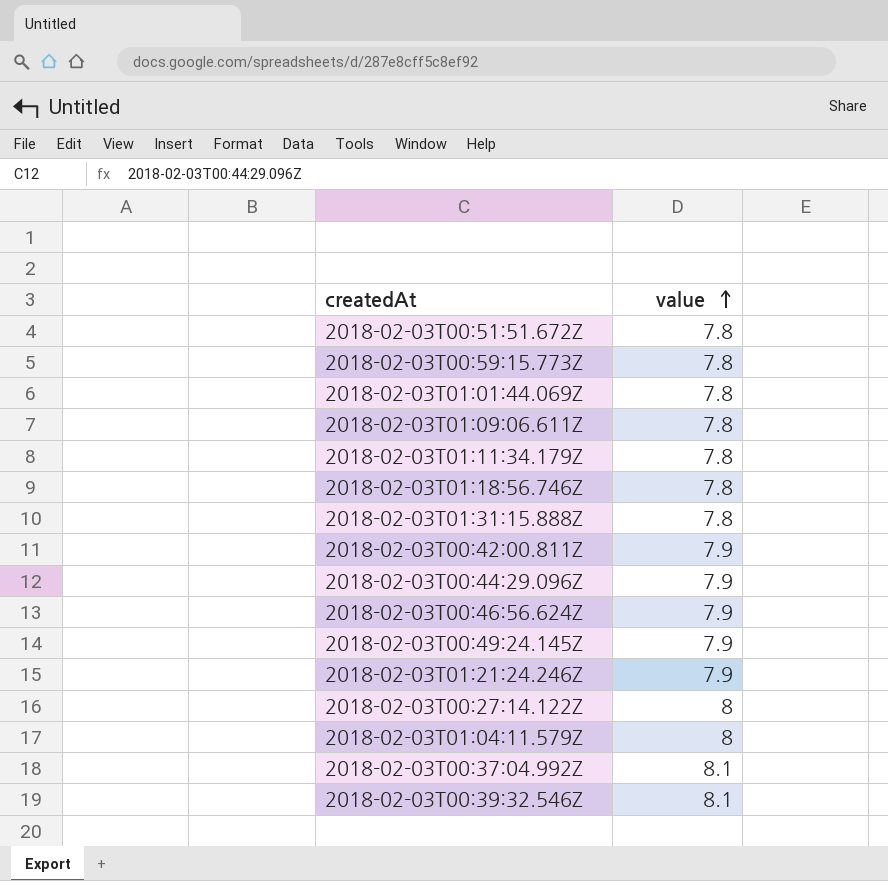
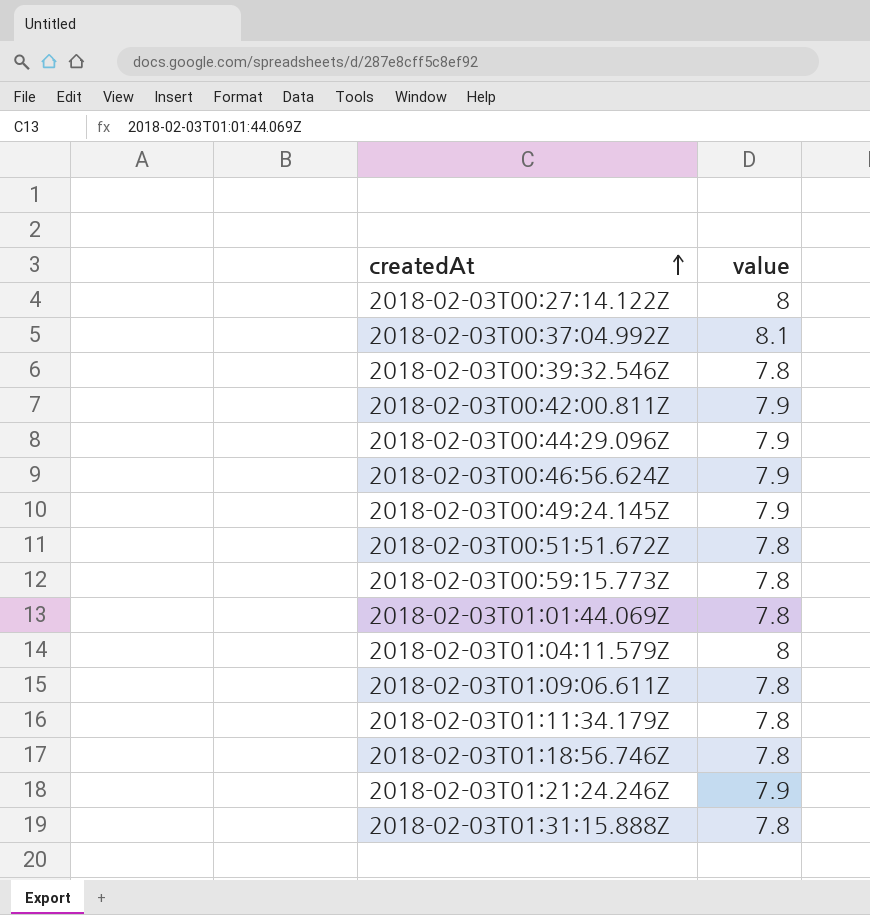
row order: value ascending -> createdAt ascending
2018-02-03T00:39:32.546Z | value: 8.1 -> 7.8

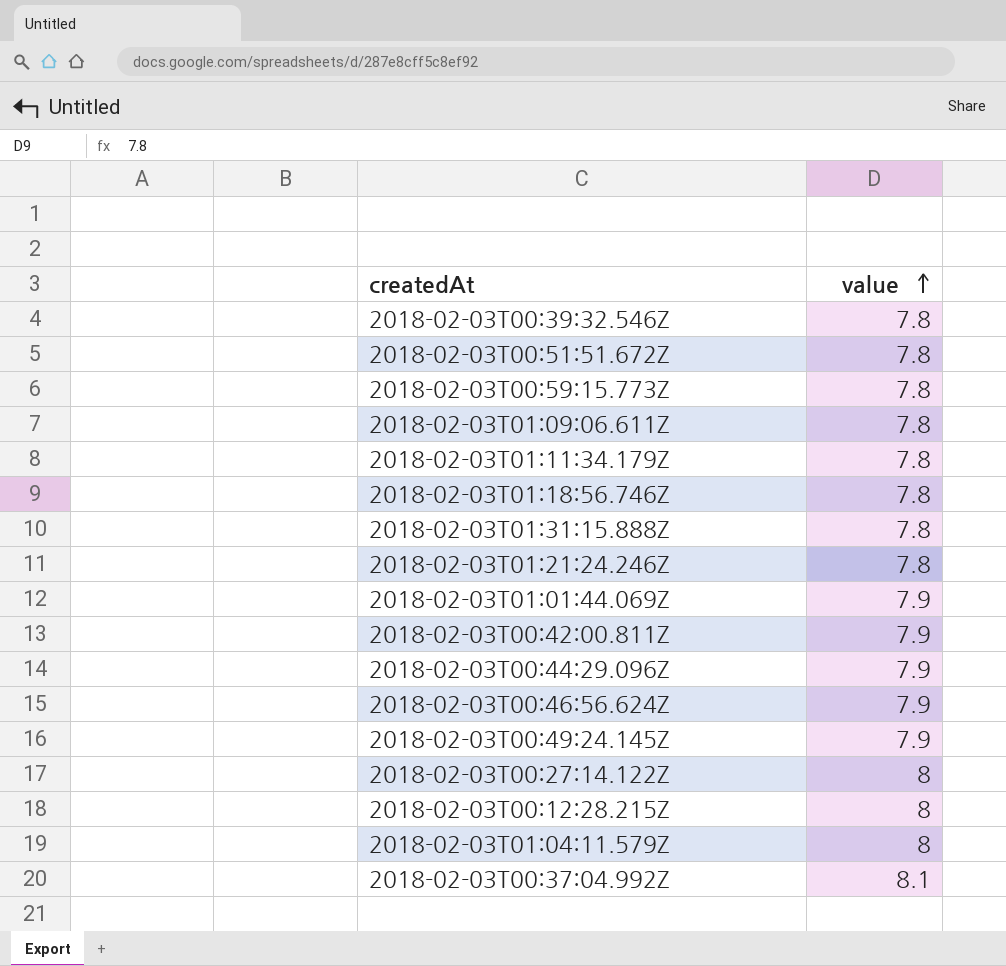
row order: createdAt ascending -> value ascending
2018-02-03T01:21:24.246Z | value: 7.9 -> 7.8
2018-02-03T01:01:44.069Z | value: 7.8 -> 7.9
row 2018-02-03T00:12:28.215Z: none -> 8

